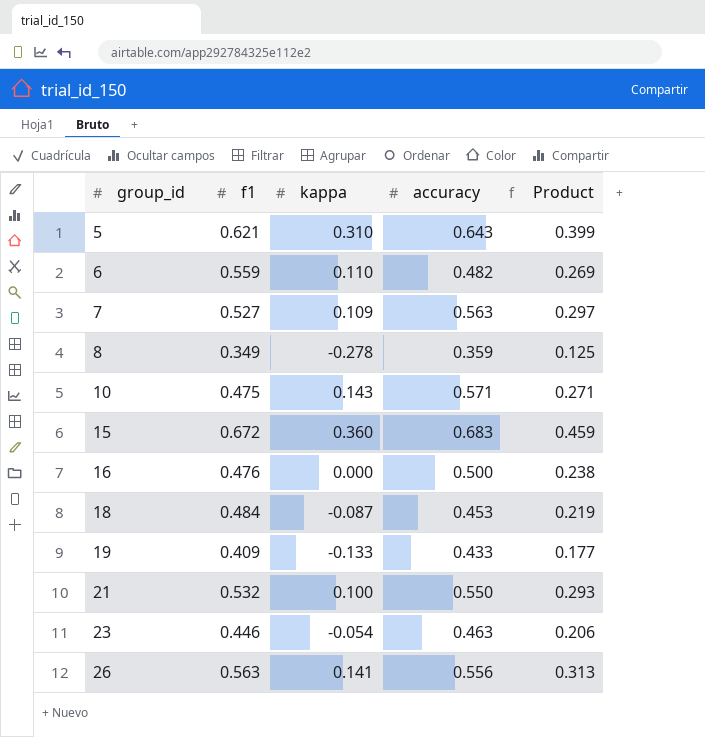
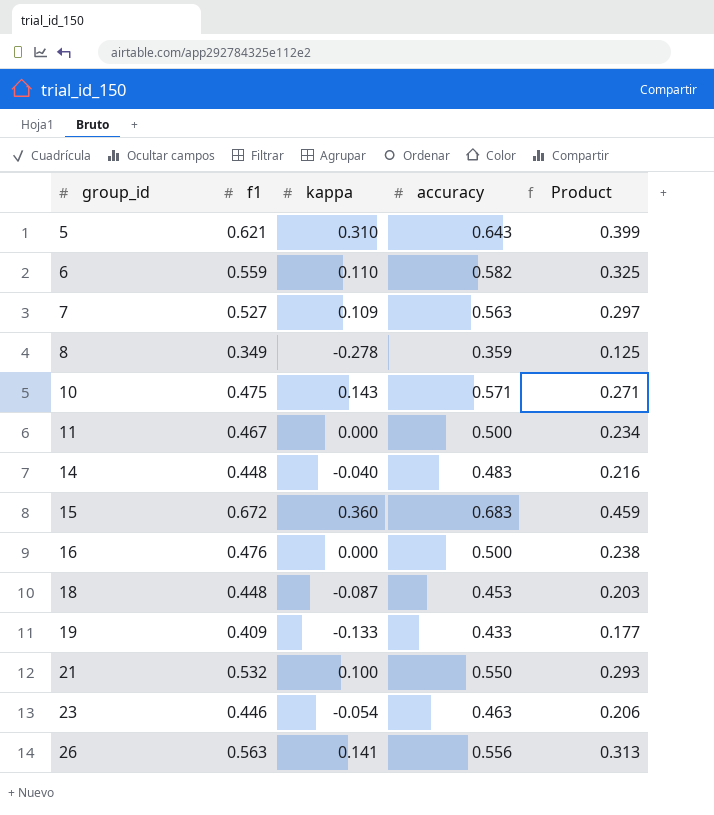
6 | accuracy: 0.482 -> 0.582
6 | Product: 0.269 -> 0.325
row 11: none -> 0.467 | 0.000 | 0.500 | 0.234
row 14: none -> 0.448 | -0.040 | 0.483 | 0.216
18 | f1: 0.484 -> 0.448
18 | Product: 0.219 -> 0.203

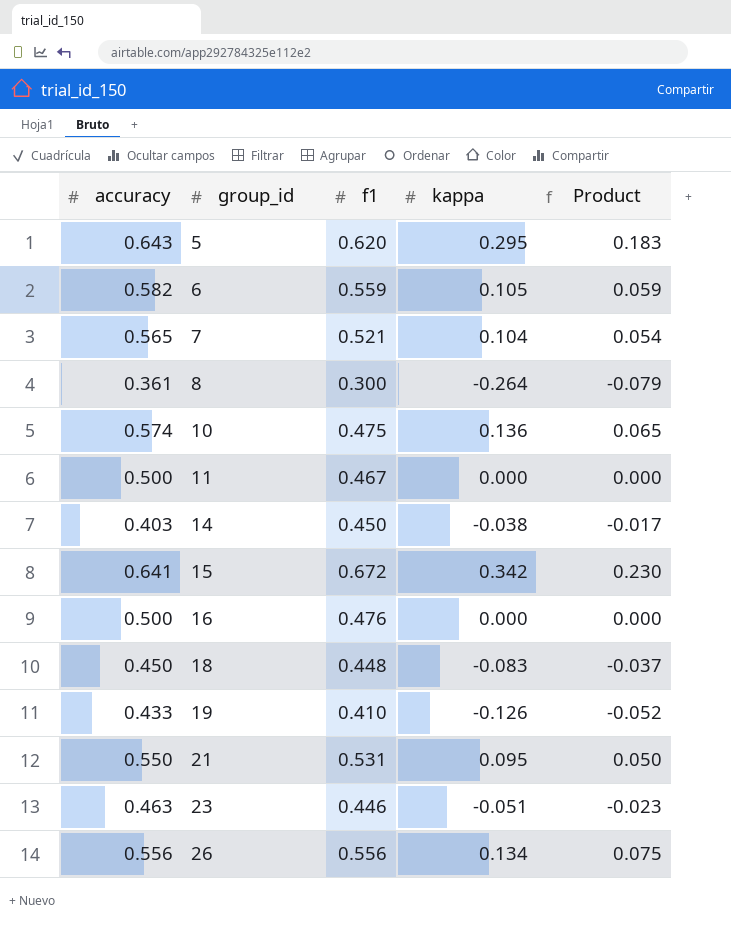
column accuracy | position: 4 -> 1
column Product | formula: [f1] * [accuracy] -> [f1] * [kappa]
5 | f1: 0.621 -> 0.620
5 | kappa: 0.310 -> 0.295
6 | kappa: 0.110 -> 0.105
7 | accuracy: 0.563 -> 0.565
7 | f1: 0.527 -> 0.521
7 | kappa: 0.109 -> 0.104
8 | accuracy: 0.359 -> 0.361
8 | f1: 0.349 -> 0.300
8 | kappa: -0.278 -> -0.264
10 | accuracy: 0.571 -> 0.574
10 | kappa: 0.143 -> 0.136
14 | accuracy: 0.483 -> 0.403
14 | f1: 0.448 -> 0.450
14 | kappa: -0.040 -> -0.038
15 | accuracy: 0.683 -> 0.641
15 | kappa: 0.360 -> 0.342
18 | accuracy: 0.453 -> 0.450
18 | kappa: -0.087 -> -0.083
19 | f1: 0.409 -> 0.410
19 | kappa: -0.133 -> -0.126
21 | f1: 0.532 -> 0.531
21 | kappa: 0.100 -> 0.095
23 | kappa: -0.054 -> -0.051
26 | f1: 0.563 -> 0.556
26 | kappa: 0.141 -> 0.134

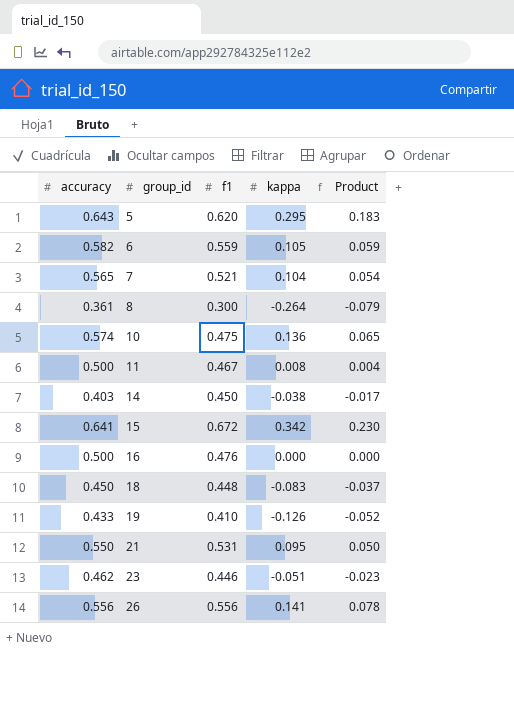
11 | kappa: 0.000 -> 0.008
11 | Product: 0.000 -> 0.004
23 | accuracy: 0.463 -> 0.462
26 | kappa: 0.134 -> 0.141
26 | Product: 0.075 -> 0.078

